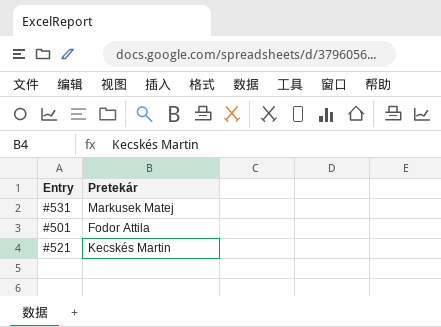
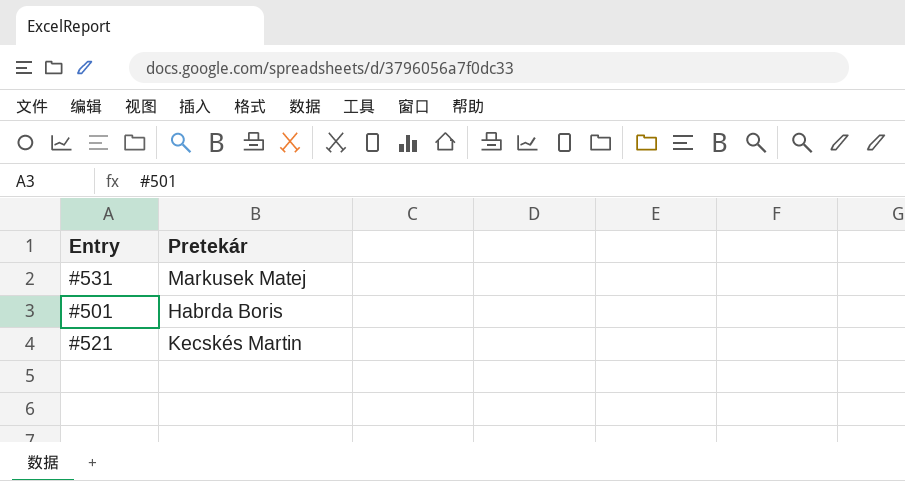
#501 | Pretekár: Fodor Attila -> Habrda Boris

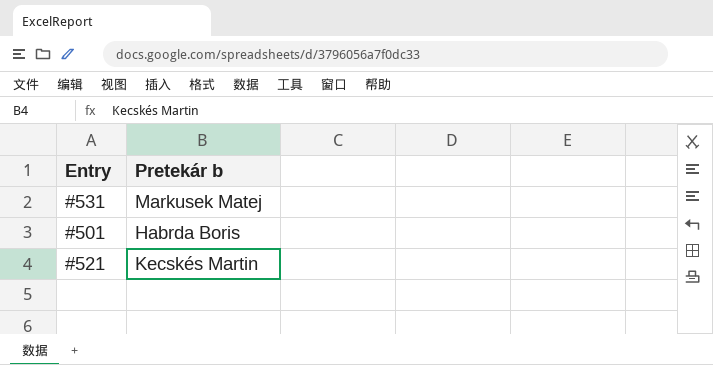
column name: Pretekár -> Pretekár b

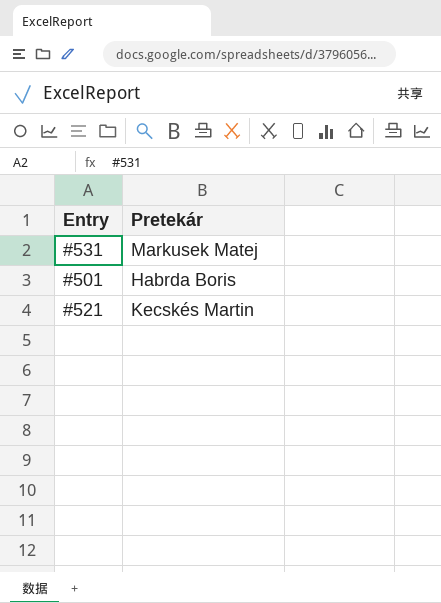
column name: Pretekár b -> Pretekár

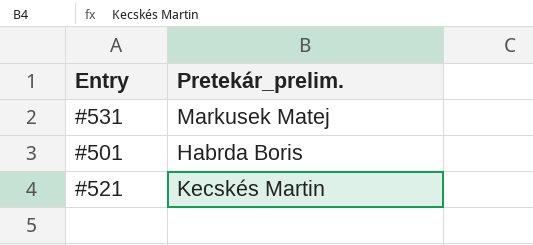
column name: Pretekár -> Pretekár_prelim.

